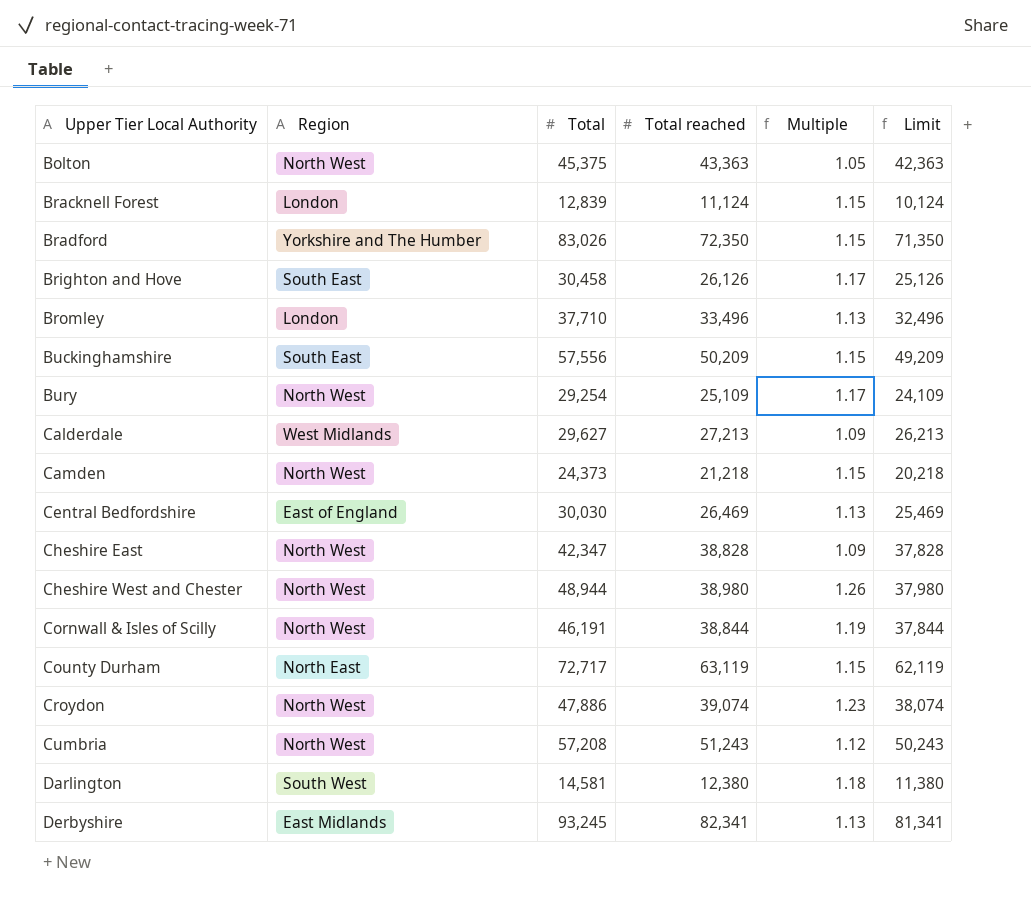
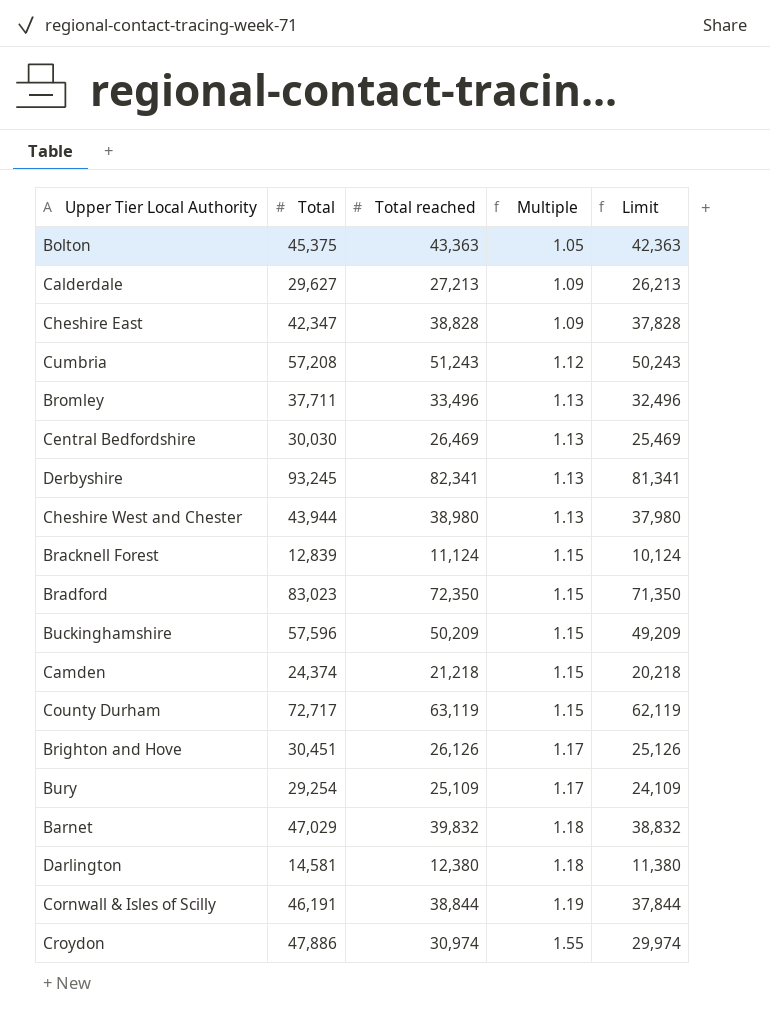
row order: Upper Tier Local Authority ascending -> Multiple ascending
column Region | position: 2 -> none
Bromley | Total: 37,710 -> 37,711
Cheshire West and Chester | Total: 48,944 -> 43,944
Cheshire West and Chester | Multiple: 1.26 -> 1.13
Bradford | Total: 83,026 -> 83,023
Buckinghamshire | Total: 57,556 -> 57,596
Camden | Total: 24,373 -> 24,374
Brighton and Hove | Total: 30,458 -> 30,451
row Barnet: none -> 47,029 | 39,832 | 1.18 | 38,832
Croydon | Total reached: 39,074 -> 30,974
Croydon | Multiple: 1.23 -> 1.55
Croydon | Limit: 38,074 -> 29,974

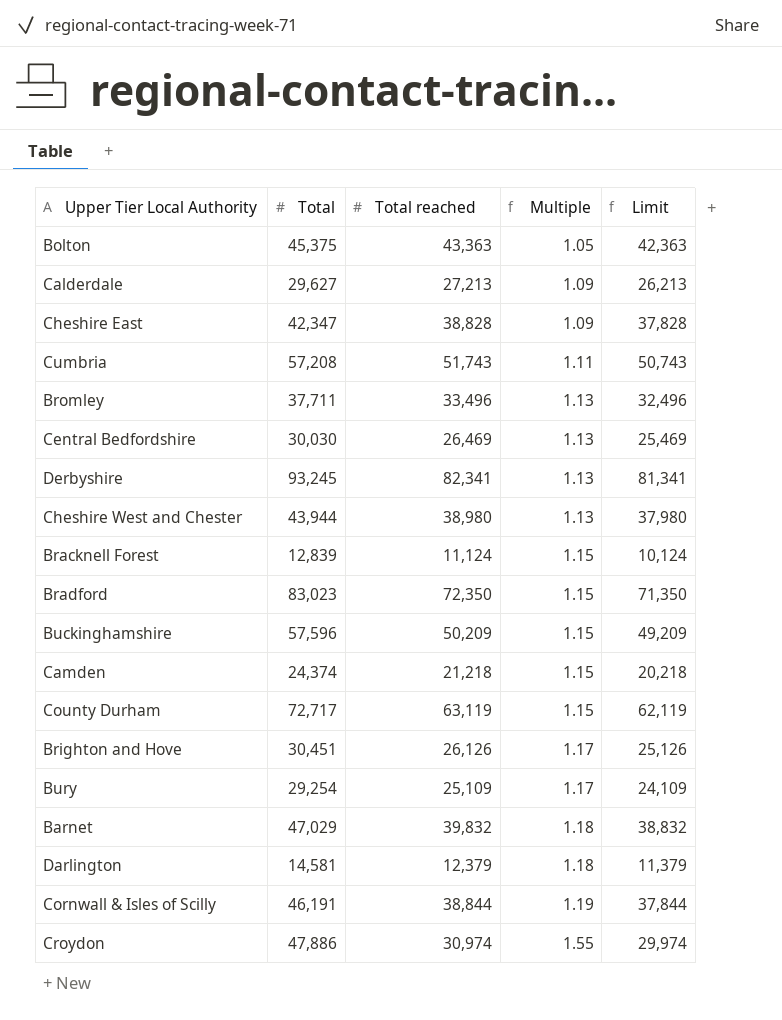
Cumbria | Total reached: 51,243 -> 51,743
Cumbria | Multiple: 1.12 -> 1.11
Cumbria | Limit: 50,243 -> 50,743
Darlington | Total reached: 12,380 -> 12,379
Darlington | Limit: 11,380 -> 11,379

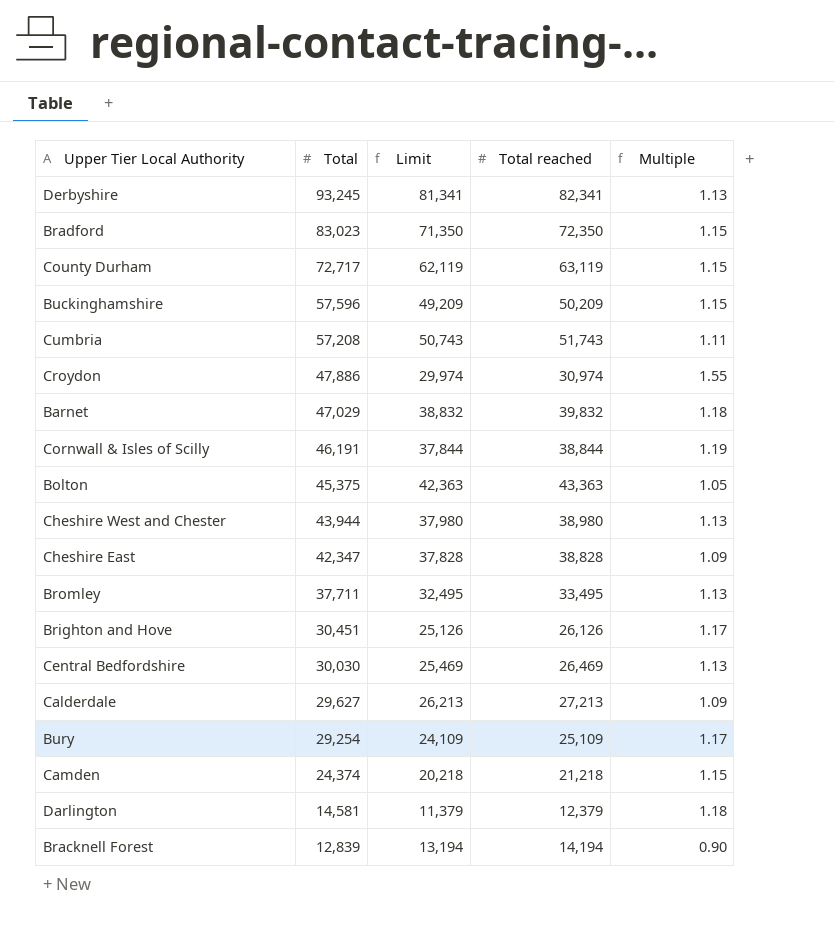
row order: Multiple ascending -> Total descending
column Limit | position: 5 -> 3
Bromley | Limit: 32,496 -> 32,495
Bromley | Total reached: 33,496 -> 33,495
Bracknell Forest | Limit: 10,124 -> 13,194
Bracknell Forest | Total reached: 11,124 -> 14,194
Bracknell Forest | Multiple: 1.15 -> 0.90

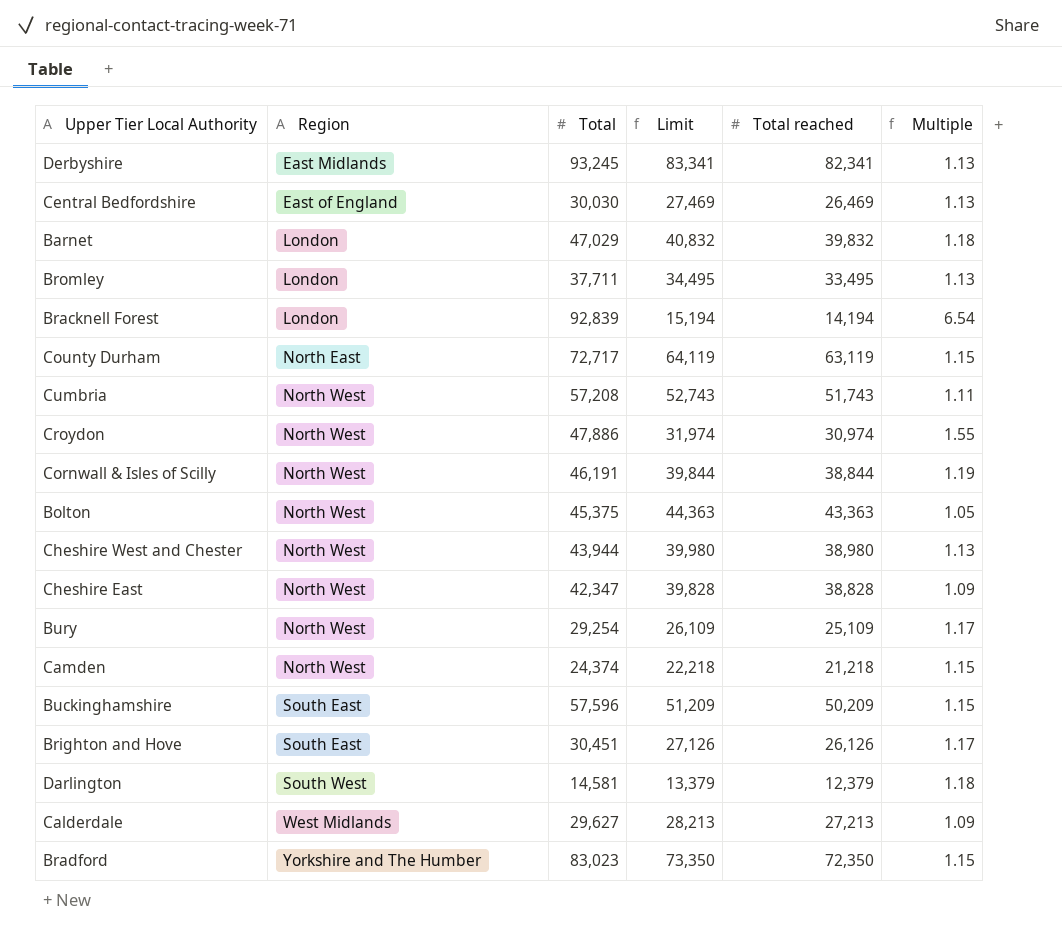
row order: Total descending -> Region ascending
column Region | position: none -> 2
column Limit | formula: [Total reached] - 1000 -> [Total reached] + 1000
Bracknell Forest | Total: 12,839 -> 92,839
Bracknell Forest | Multiple: 0.90 -> 6.54

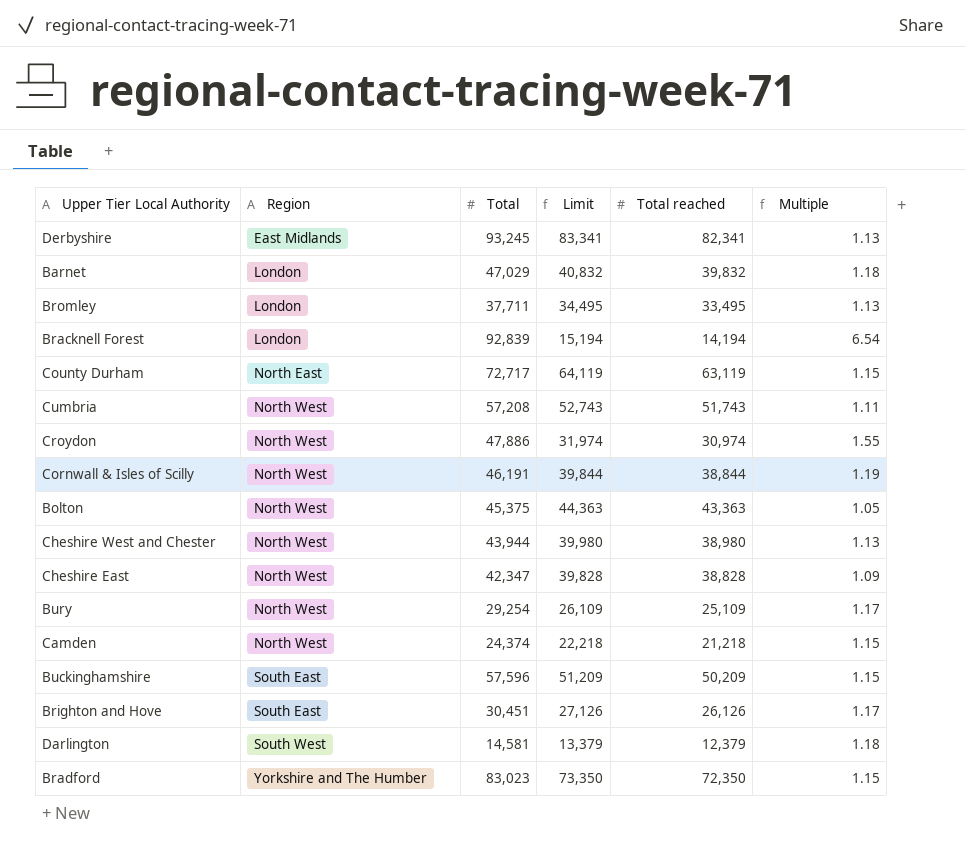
row Central Bedfordshire: East of England | 30,030 | 27,469 | 26,469 | 1.13 -> none
row Calderdale: West Midlands | 29,627 | 28,213 | 27,213 | 1.09 -> none

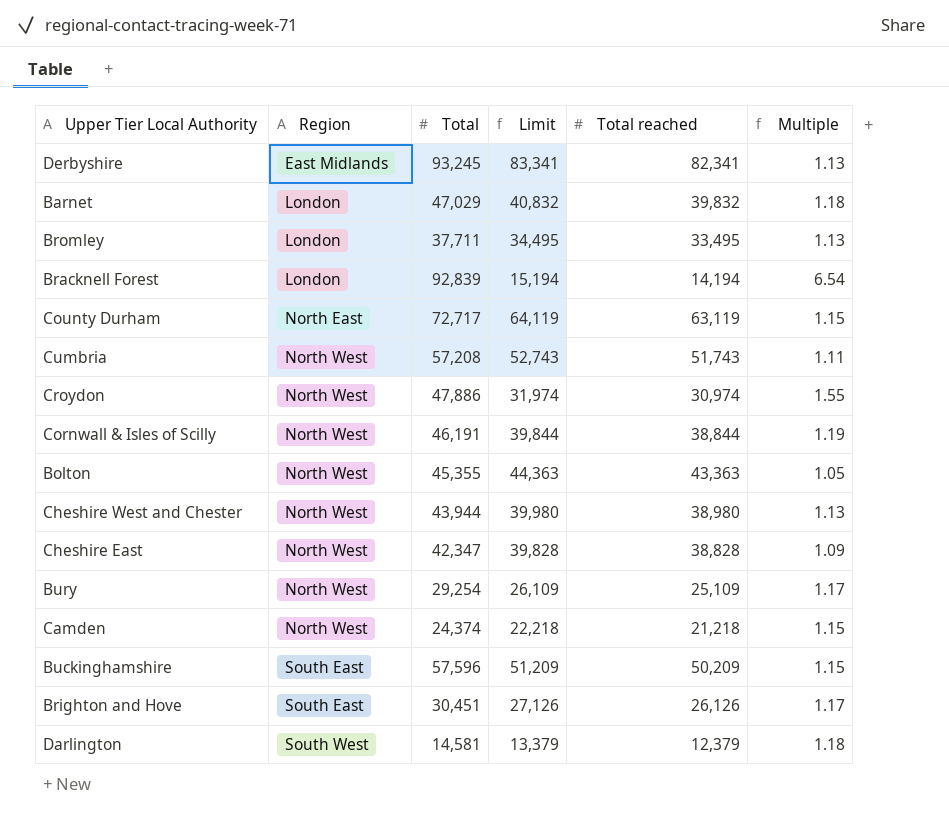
row Bradford: Yorkshire and The Humber | 83,023 | 73,350 | 72,350 | 1.15 -> none
Bolton | Total: 45,375 -> 45,355

